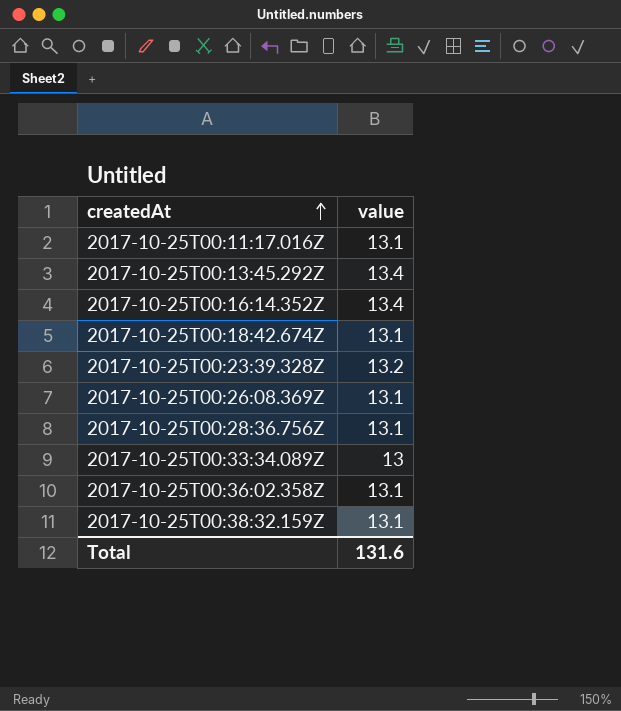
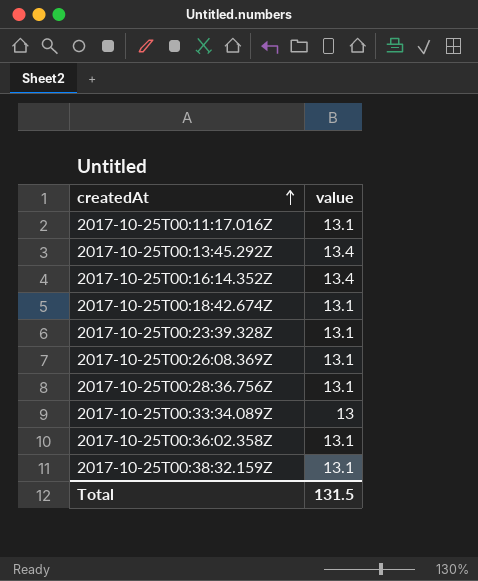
2017-10-25T00:23:39.328Z | value: 13.2 -> 13.1
Total | value: 131.6 -> 131.5

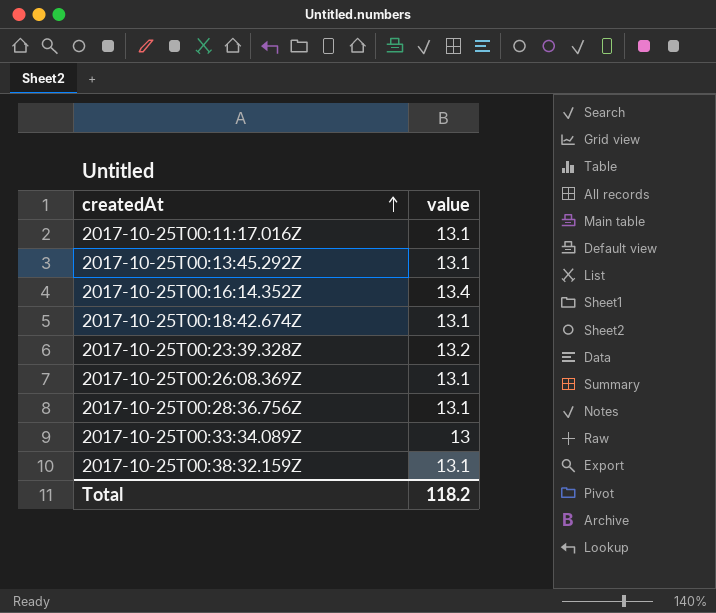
row 2017-10-25T00:36:02.358Z: 13.1 -> none
2017-10-25T00:13:45.292Z | value: 13.4 -> 13.1
2017-10-25T00:23:39.328Z | value: 13.1 -> 13.2
Total | value: 131.5 -> 118.2

